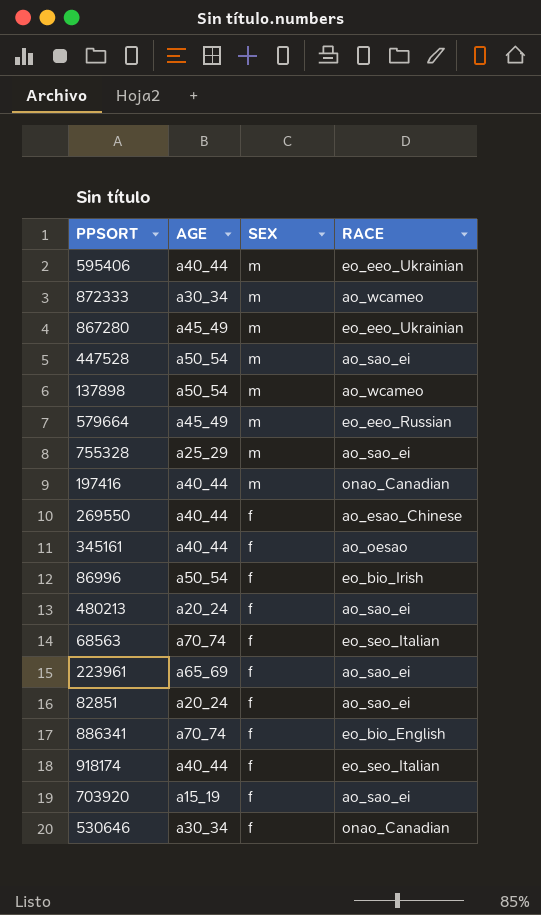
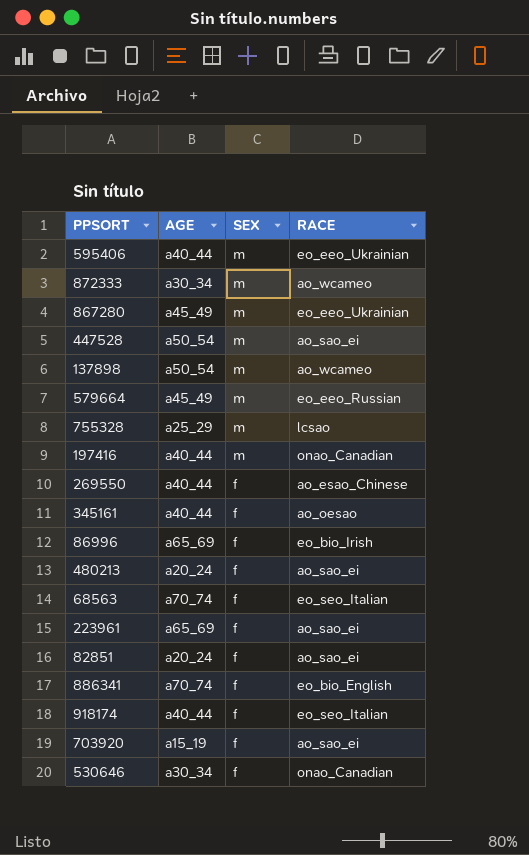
755328 | RACE: ao_sao_ei -> lcsao
86996 | AGE: a50_54 -> a65_69

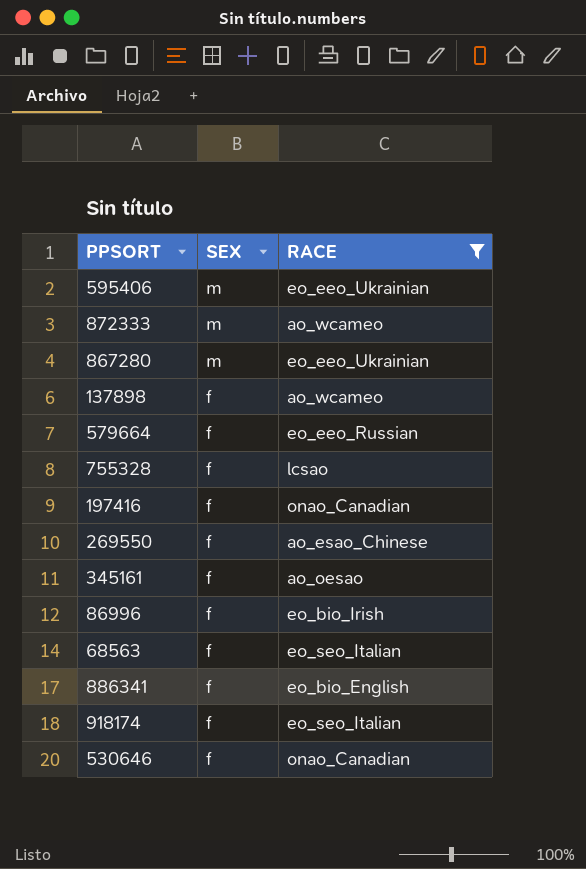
filter: none -> RACE != ao_sao_ei
column AGE | position: 2 -> none
137898 | SEX: m -> f
579664 | SEX: m -> f
755328 | SEX: m -> f
197416 | SEX: m -> f

